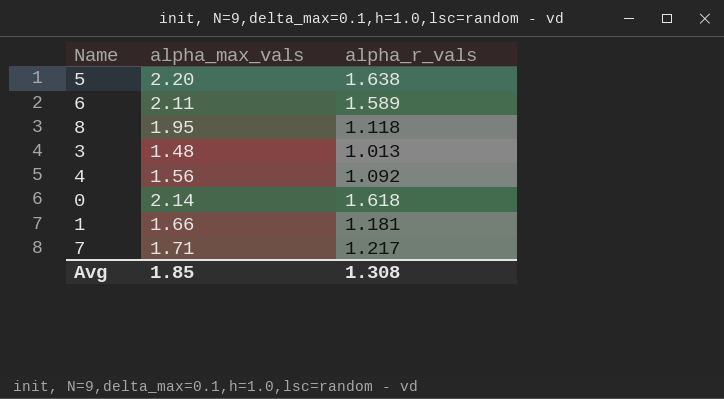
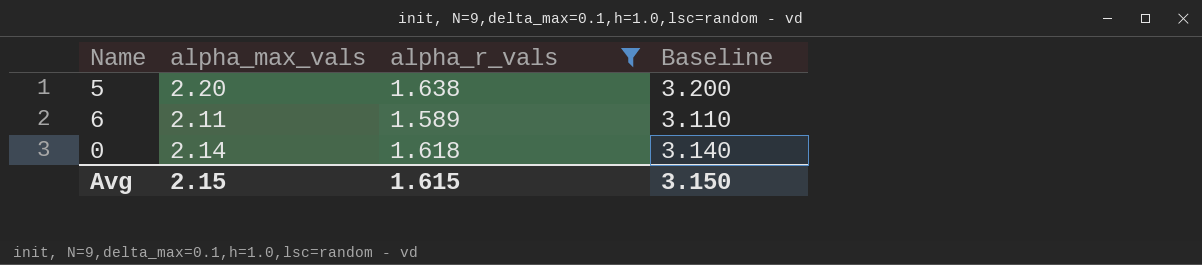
filter: none -> alpha_r_vals >= 1.589
column Baseline | formula: none -> [alpha_max_vals] + 1
Avg | alpha_max_vals: 1.85 -> 2.15
Avg | alpha_r_vals: 1.308 -> 1.615

